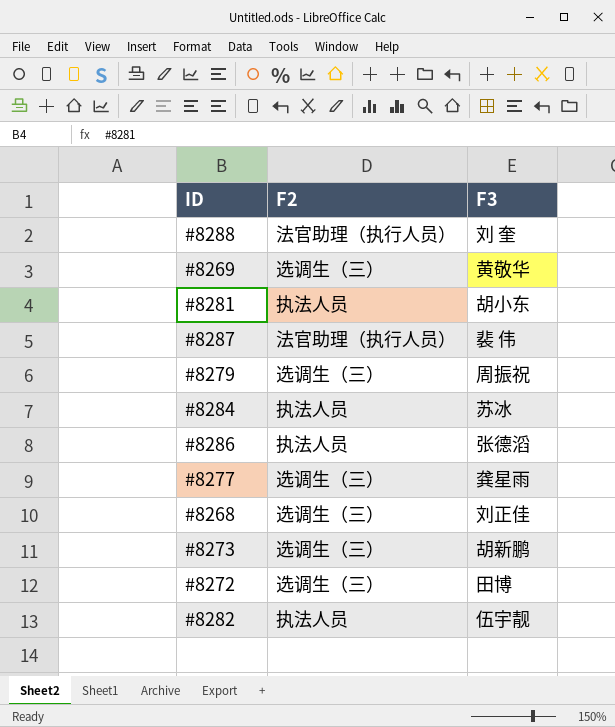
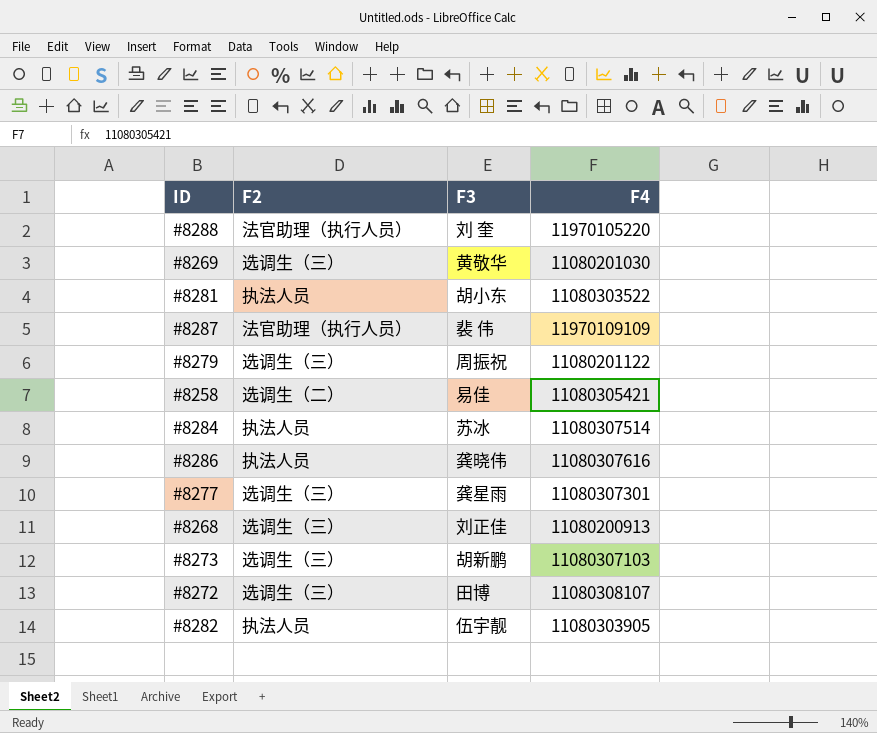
column F4 | position: none -> 4
row #8258: none -> 选调生（二） | 易佳 | 11080305421
#8286 | F3: 张德滔 -> 龚晓伟

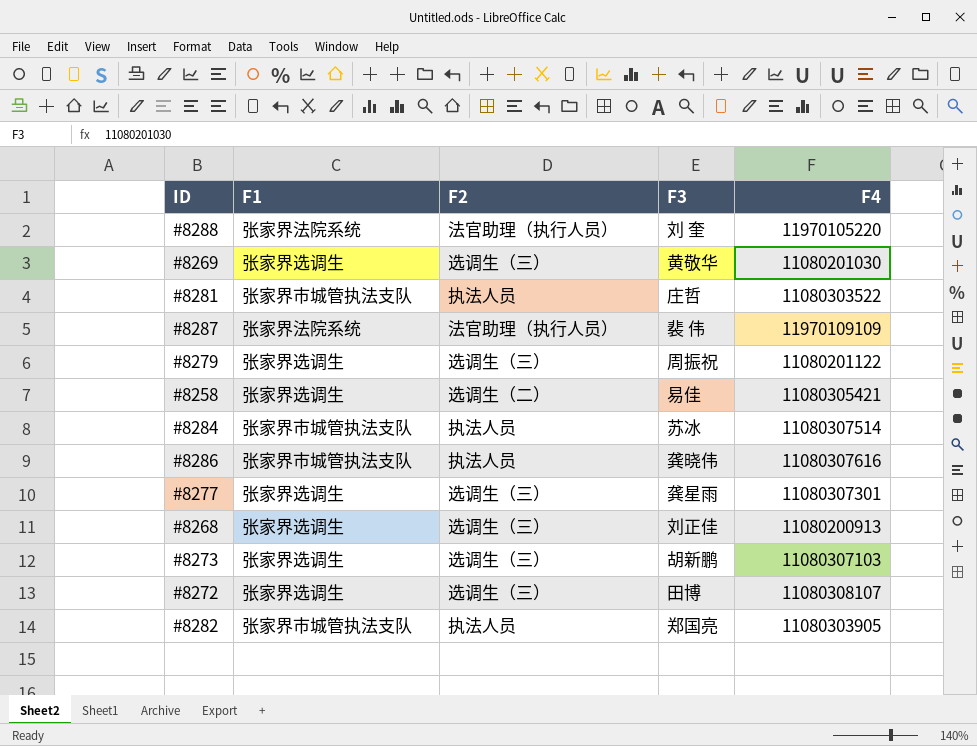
column F1 | position: none -> 2
#8281 | F3: 胡小东 -> 庄哲
#8282 | F3: 伍宇靓 -> 郑国亮

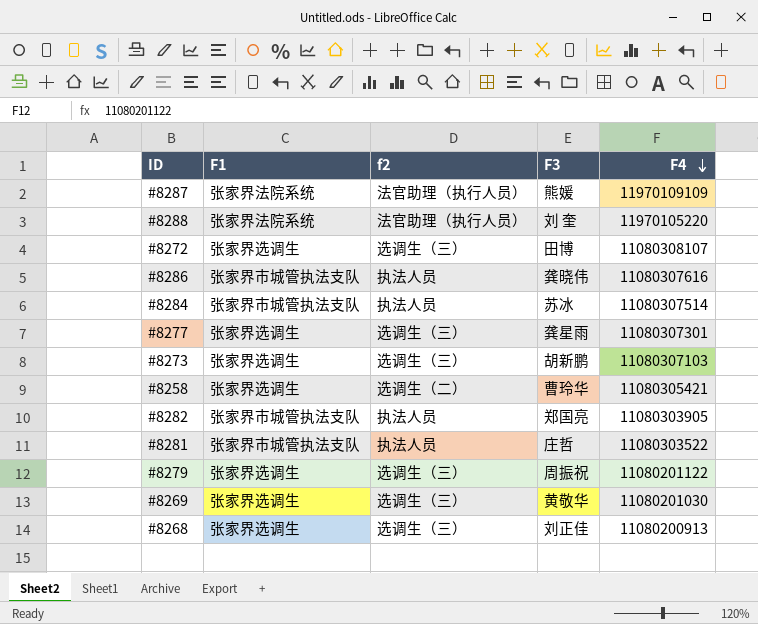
row order: none -> F4 descending
column name: F2 -> f2
#8287 | F3: 裴 伟 -> 熊媛
#8258 | F3: 易佳 -> 曹玲华

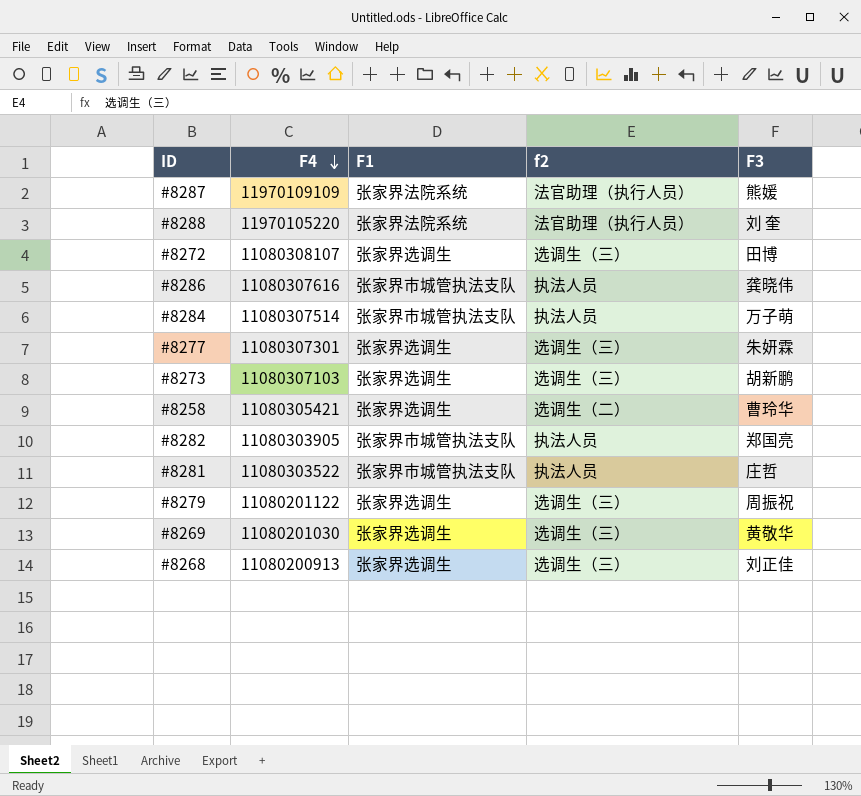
column F4 | position: 5 -> 2
#8284 | F3: 苏冰 -> 万子萌
#8277 | F3: 龚星雨 -> 朱妍霖

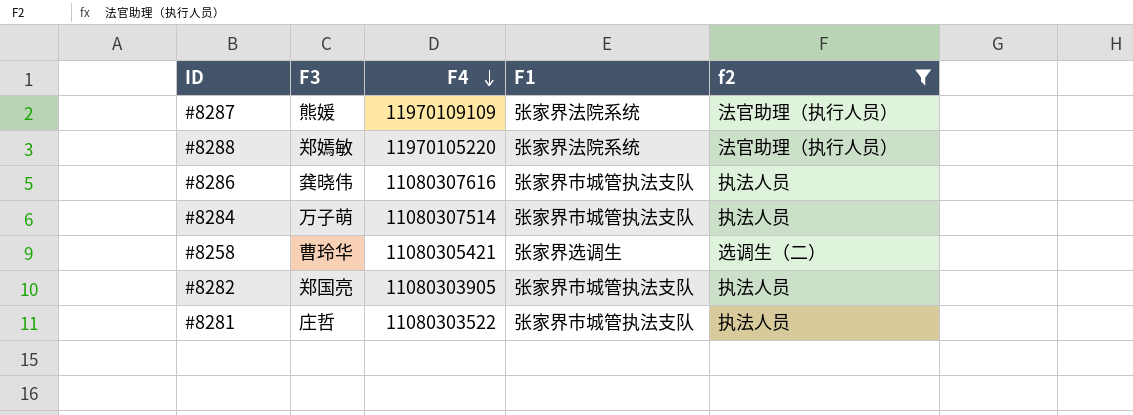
filter: none -> f2 != 选调生（三）
column F3 | position: 5 -> 2
#8288 | F3: 刘 奎 -> 郑嫣敏

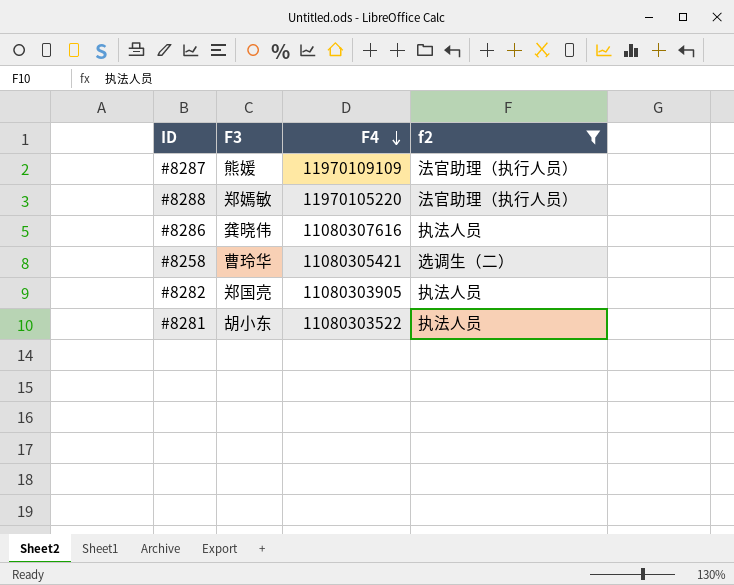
column F1 | position: 4 -> none
row #8284: 万子萌 | 11080307514 | 张家界市城管执法支队 | 执法人员 -> none
#8281 | F3: 庄哲 -> 胡小东

